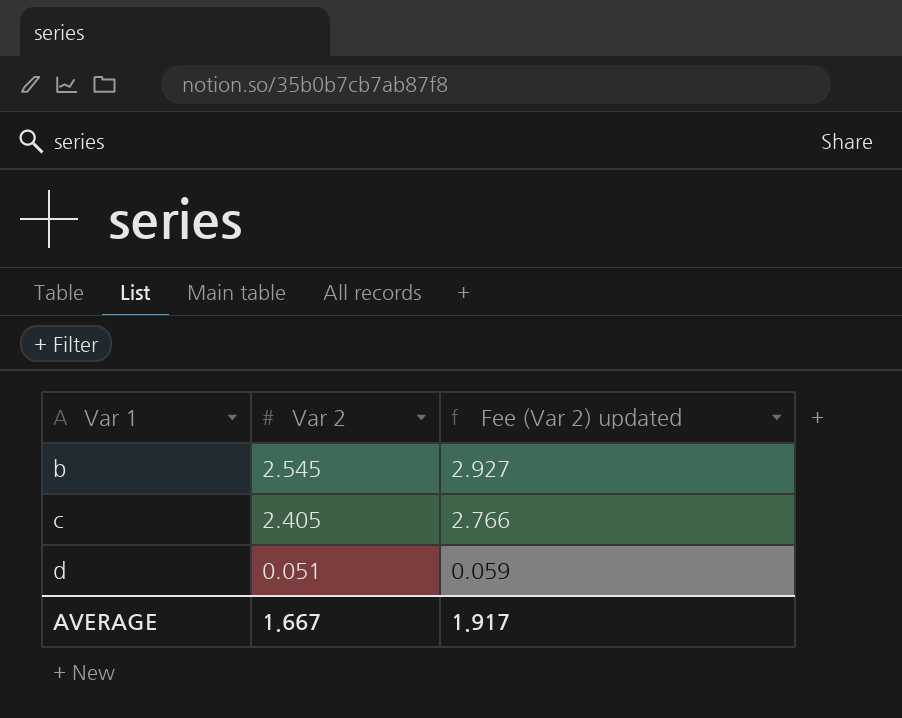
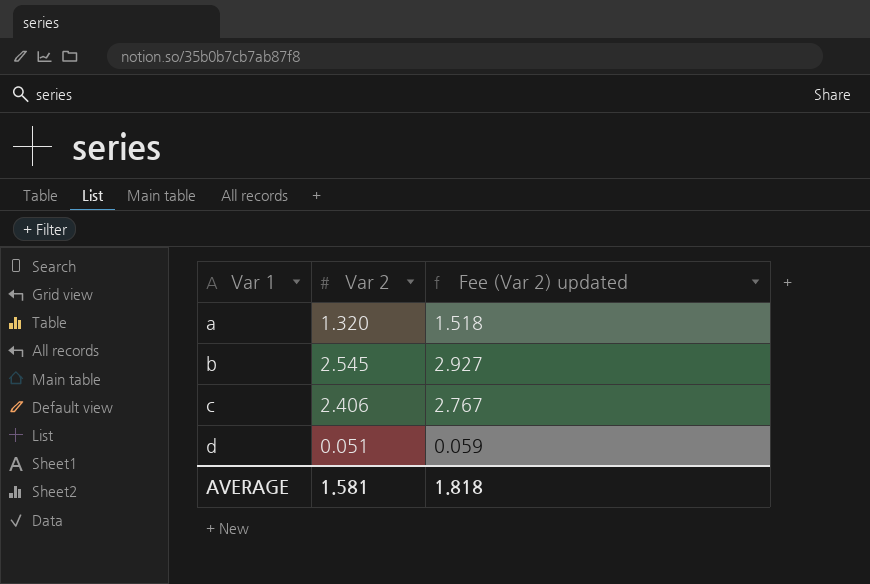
row a: none -> 1.320 | 1.518
c | Var 2: 2.405 -> 2.406
c | Fee (Var 2) updated: 2.766 -> 2.767
AVERAGE | Var 2: 1.667 -> 1.581
AVERAGE | Fee (Var 2) updated: 1.917 -> 1.818

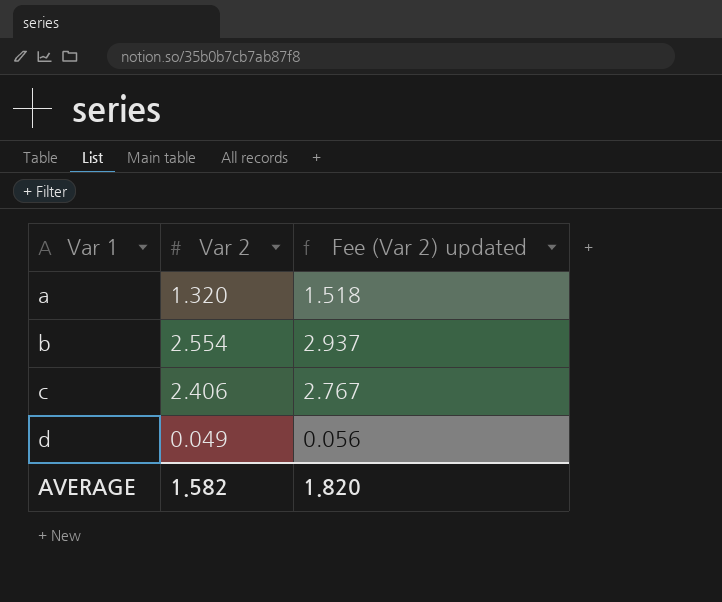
b | Var 2: 2.545 -> 2.554
b | Fee (Var 2) updated: 2.927 -> 2.937
d | Var 2: 0.051 -> 0.049
d | Fee (Var 2) updated: 0.059 -> 0.056
AVERAGE | Var 2: 1.581 -> 1.582
AVERAGE | Fee (Var 2) updated: 1.818 -> 1.820

